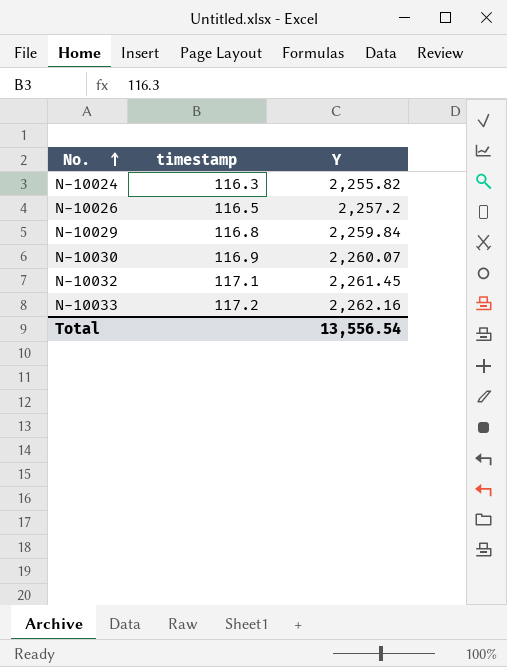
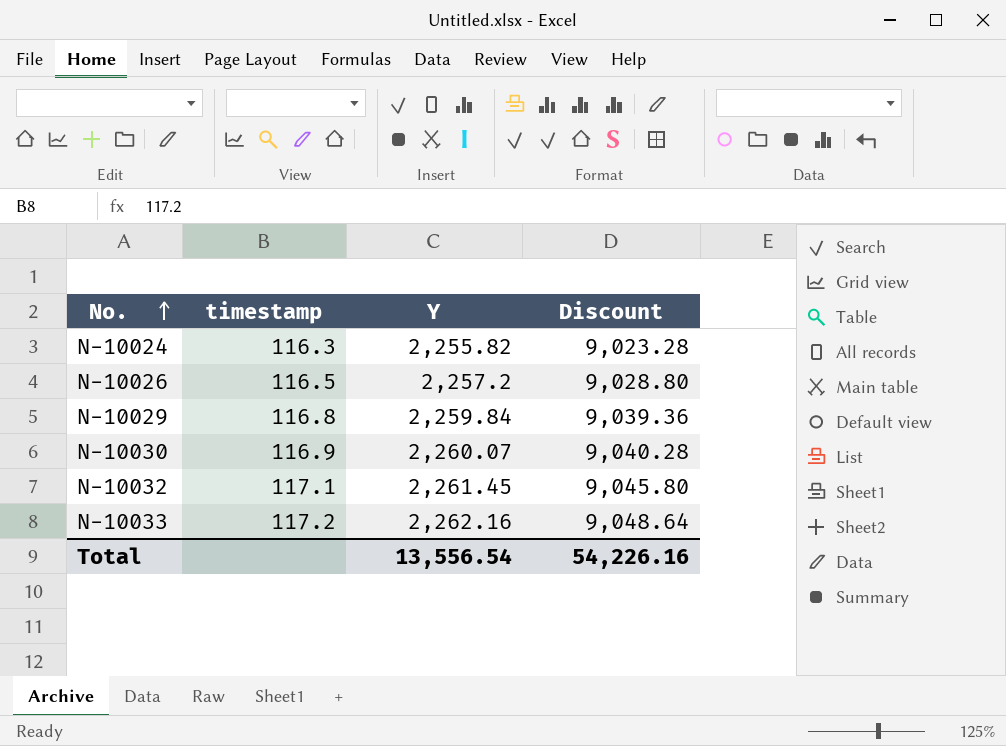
column Discount | formula: none -> [Y] * 4

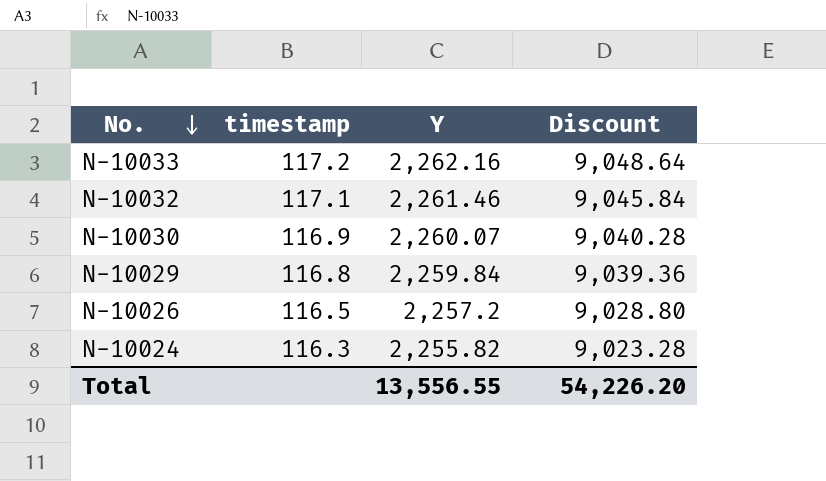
row order: No. ascending -> No. descending
N-10032 | Y: 2,261.45 -> 2,261.46
N-10032 | Discount: 9,045.80 -> 9,045.84
Total | Y: 13,556.54 -> 13,556.55
Total | Discount: 54,226.16 -> 54,226.20

